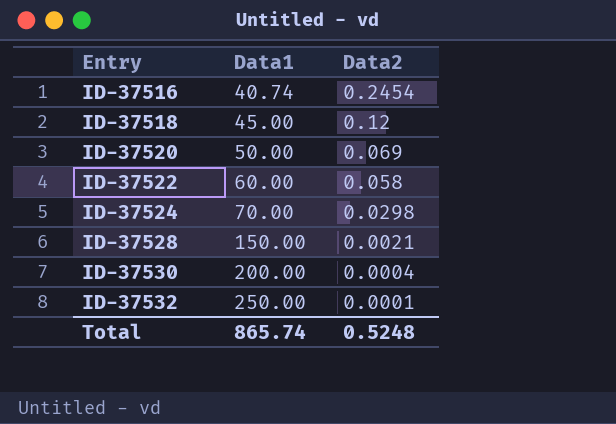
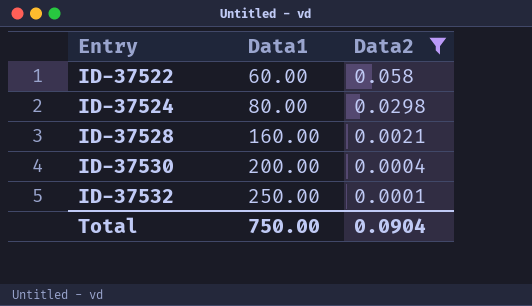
filter: none -> Data2 <= 0.058
ID-37524 | Data1: 70.00 -> 80.00
ID-37528 | Data1: 150.00 -> 160.00
Total | Data1: 865.74 -> 750.00
Total | Data2: 0.5248 -> 0.0904

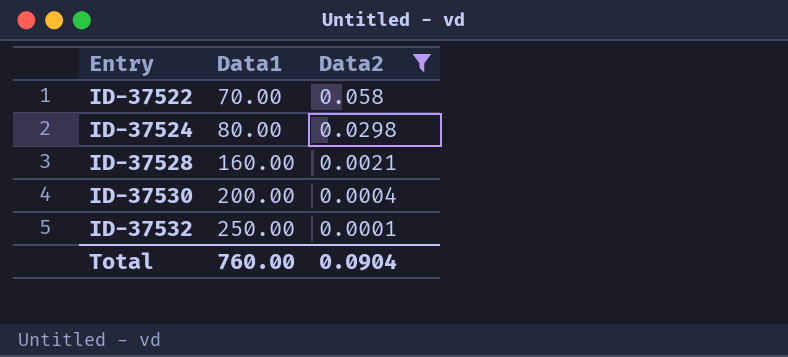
ID-37522 | Data1: 60.00 -> 70.00
Total | Data1: 750.00 -> 760.00

